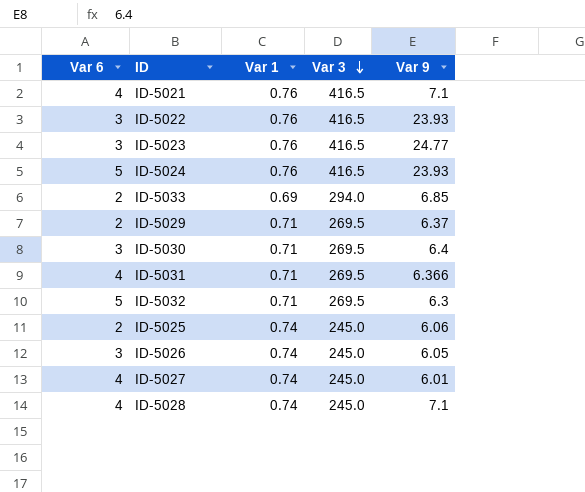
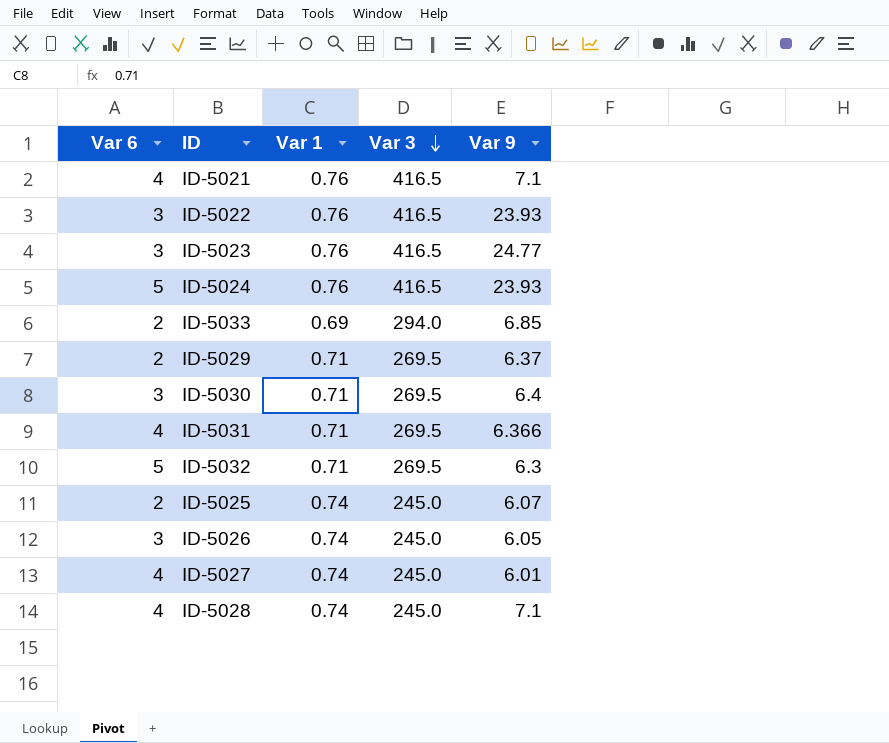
ID-5025 | Var 9: 6.06 -> 6.07

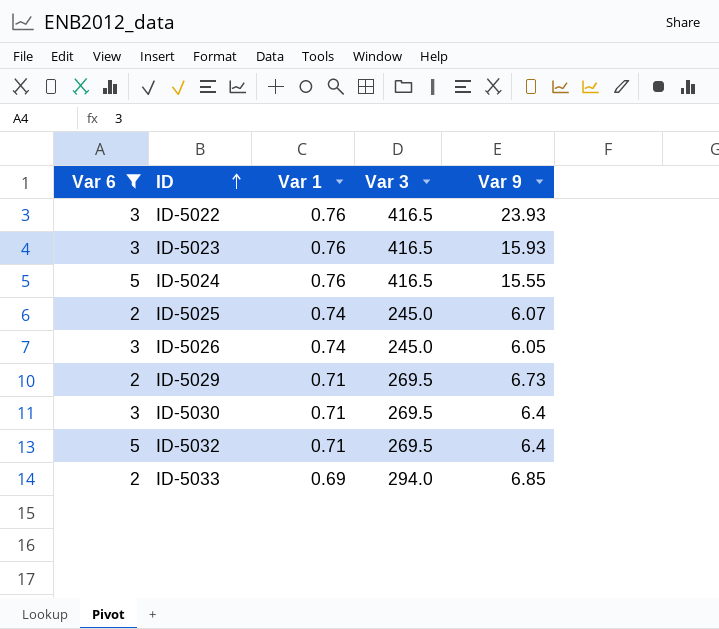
filter: none -> Var 6 != 4
row order: Var 3 descending -> ID ascending
ID-5023 | Var 9: 24.77 -> 15.93
ID-5024 | Var 9: 23.93 -> 15.55
ID-5029 | Var 9: 6.37 -> 6.73
ID-5032 | Var 9: 6.3 -> 6.4

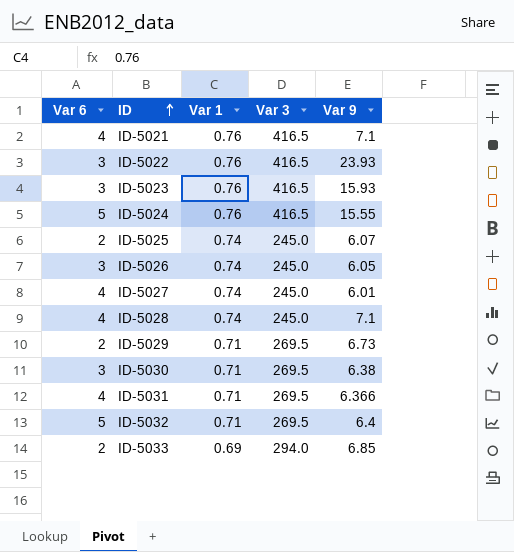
filter: Var 6 != 4 -> none
ID-5030 | Var 9: 6.4 -> 6.38

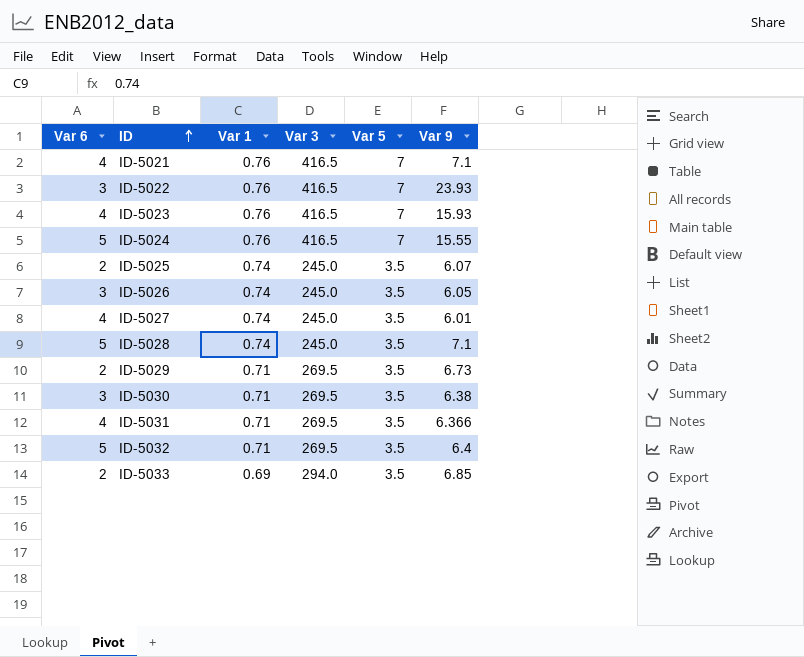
column Var 5 | position: none -> 5
ID-5023 | Var 6: 3 -> 4
ID-5028 | Var 6: 4 -> 5

